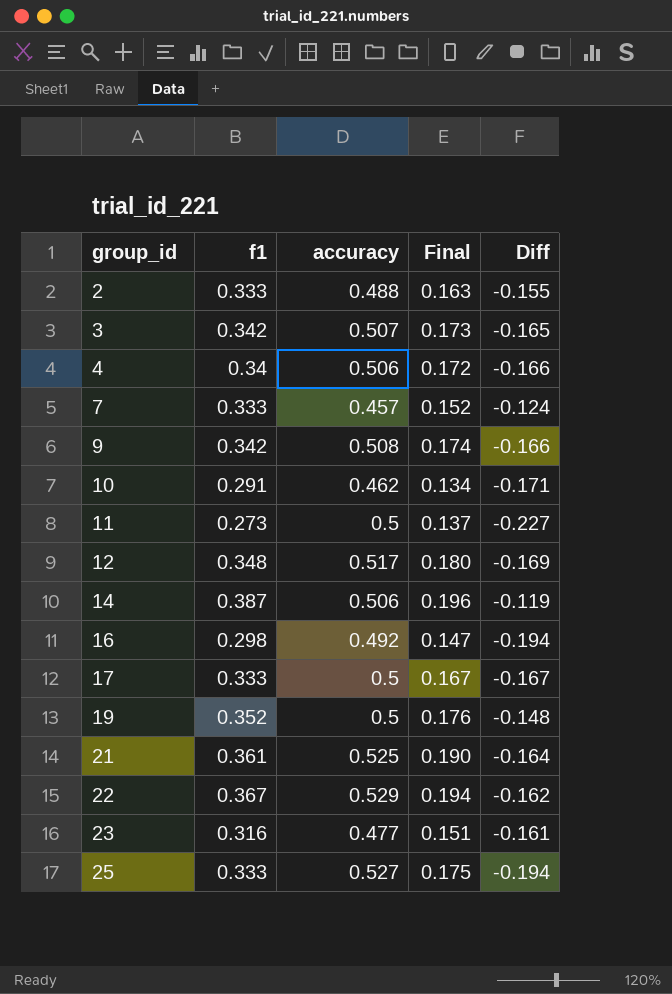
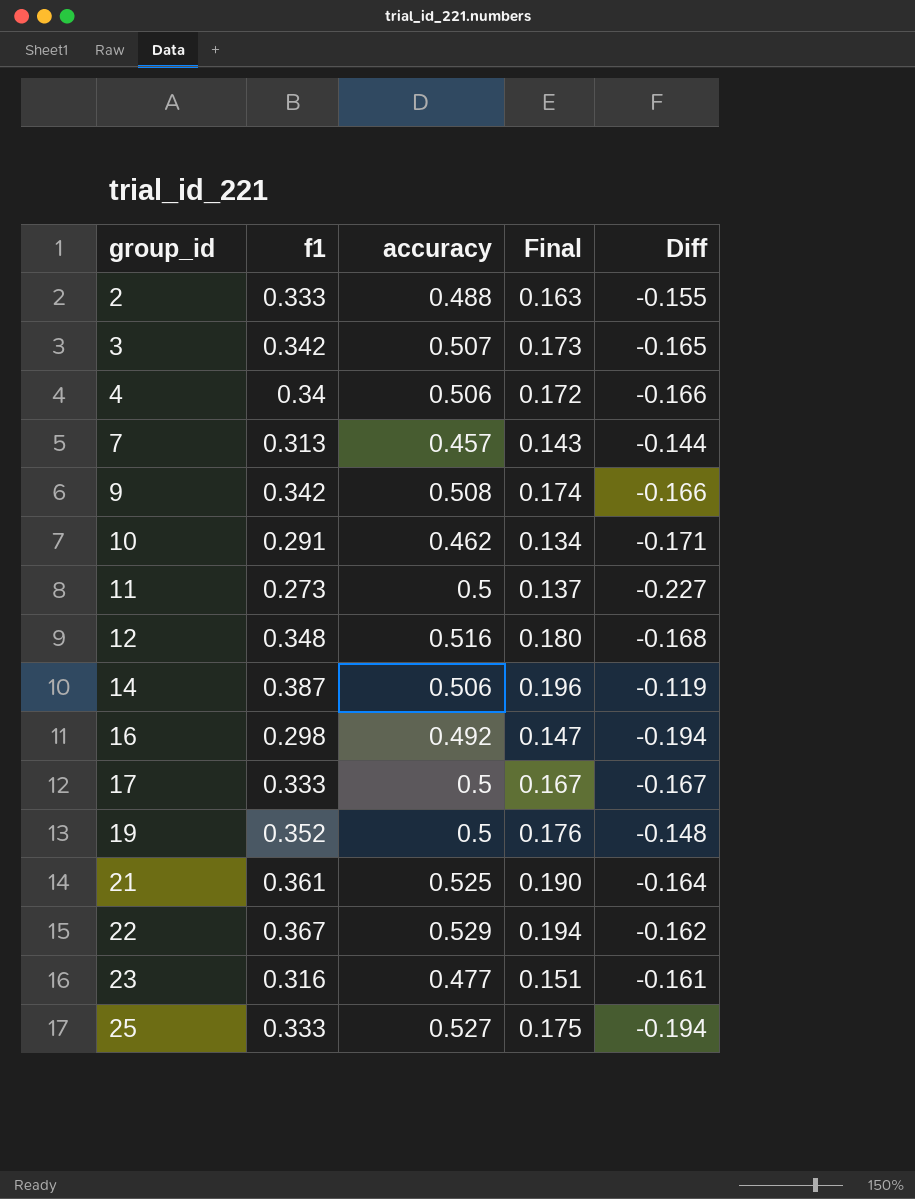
7 | f1: 0.333 -> 0.313
7 | Final: 0.152 -> 0.143
7 | Diff: -0.124 -> -0.144
12 | accuracy: 0.517 -> 0.516
12 | Diff: -0.169 -> -0.168

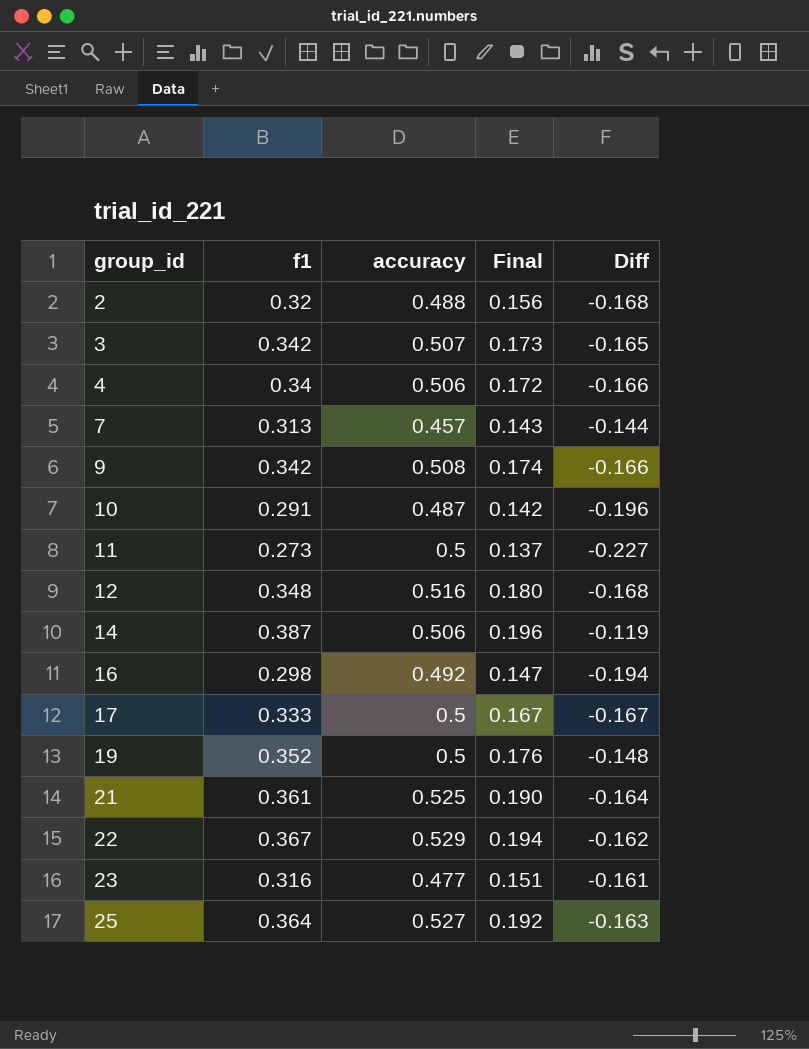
2 | f1: 0.333 -> 0.32
2 | Final: 0.163 -> 0.156
2 | Diff: -0.155 -> -0.168
10 | accuracy: 0.462 -> 0.487
10 | Final: 0.134 -> 0.142
10 | Diff: -0.171 -> -0.196
25 | f1: 0.333 -> 0.364
25 | Final: 0.175 -> 0.192
25 | Diff: -0.194 -> -0.163

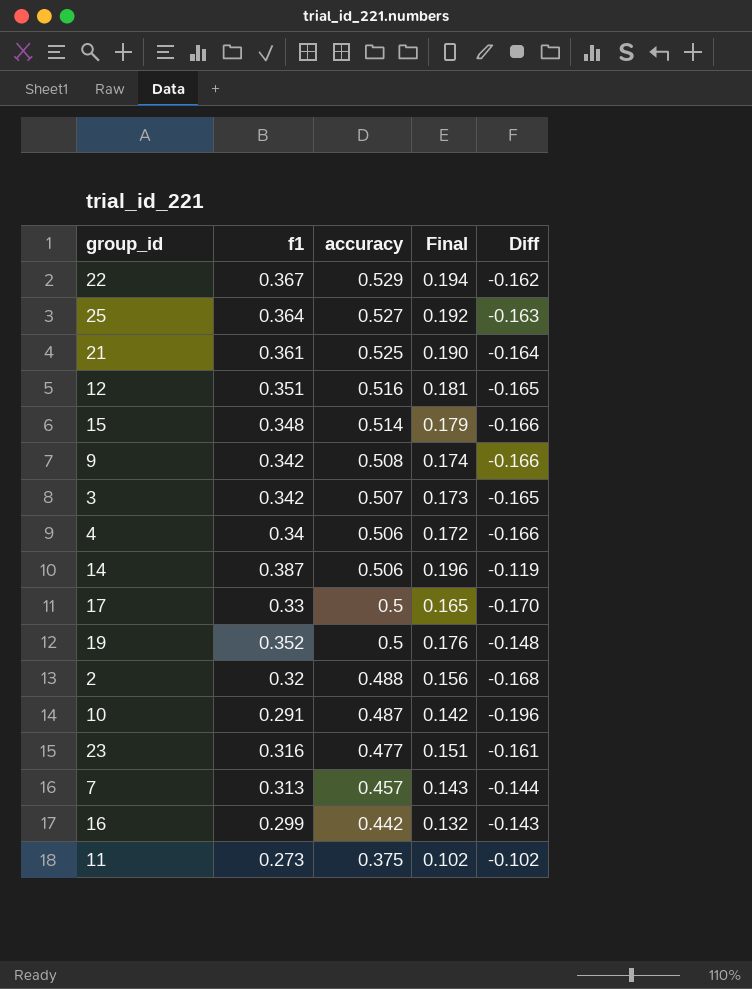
row order: group_id ascending -> accuracy descending
12 | f1: 0.348 -> 0.351
12 | Final: 0.180 -> 0.181
12 | Diff: -0.168 -> -0.165
row 15: none -> 0.348 | 0.514 | 0.179 | -0.166
17 | f1: 0.333 -> 0.33
17 | Final: 0.167 -> 0.165
17 | Diff: -0.167 -> -0.170
16 | f1: 0.298 -> 0.299
16 | accuracy: 0.492 -> 0.442
16 | Final: 0.147 -> 0.132
16 | Diff: -0.194 -> -0.143
11 | accuracy: 0.5 -> 0.375
11 | Final: 0.137 -> 0.102
11 | Diff: -0.227 -> -0.102

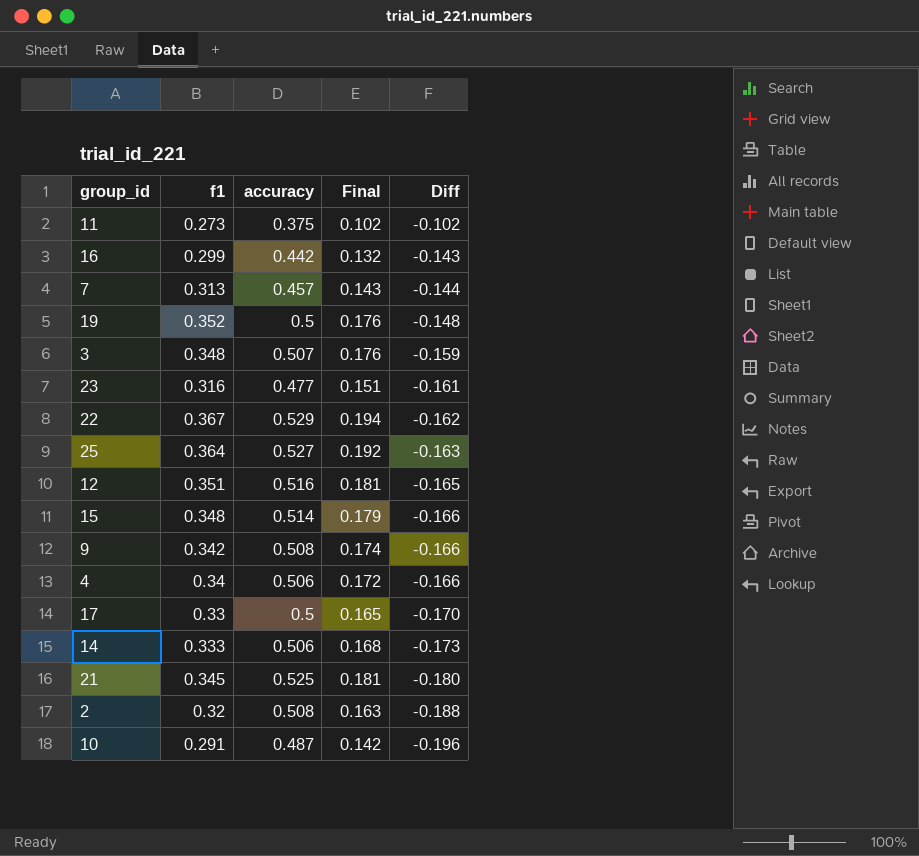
row order: accuracy descending -> Diff descending
3 | f1: 0.342 -> 0.348
3 | Final: 0.173 -> 0.176
3 | Diff: -0.165 -> -0.159
14 | f1: 0.387 -> 0.333
14 | Final: 0.196 -> 0.168
14 | Diff: -0.119 -> -0.173
21 | f1: 0.361 -> 0.345
21 | Final: 0.190 -> 0.181
21 | Diff: -0.164 -> -0.180
2 | accuracy: 0.488 -> 0.508
2 | Final: 0.156 -> 0.163
2 | Diff: -0.168 -> -0.188

